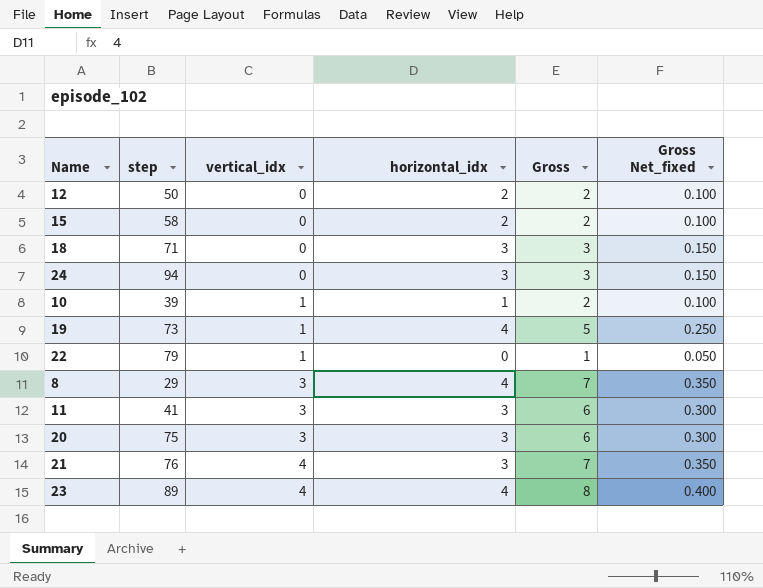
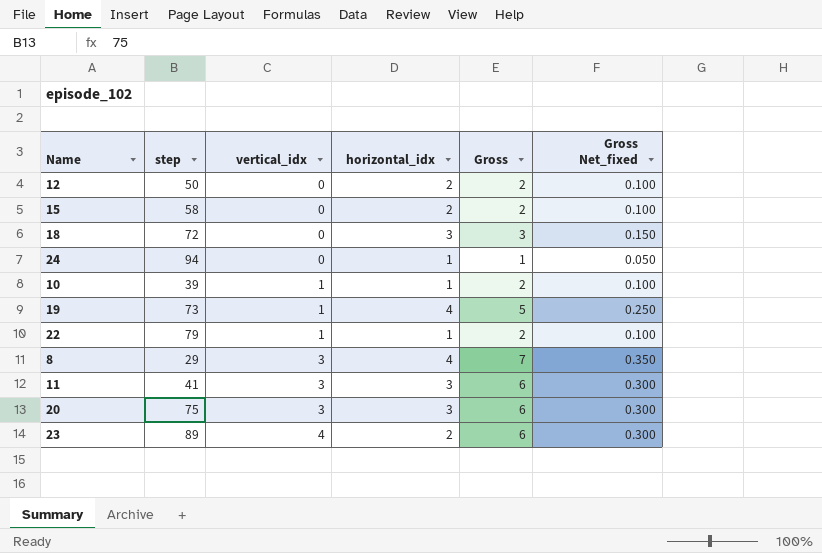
row 21: 76 | 4 | 3 | 7 | 0.350 -> none
18 | step: 71 -> 72
24 | horizontal_idx: 3 -> 1
24 | Gross: 3 -> 1
24 | Gross Net_fixed: 0.150 -> 0.050
22 | horizontal_idx: 0 -> 1
22 | Gross: 1 -> 2
22 | Gross Net_fixed: 0.050 -> 0.100
23 | horizontal_idx: 4 -> 2
23 | Gross: 8 -> 6
23 | Gross Net_fixed: 0.400 -> 0.300

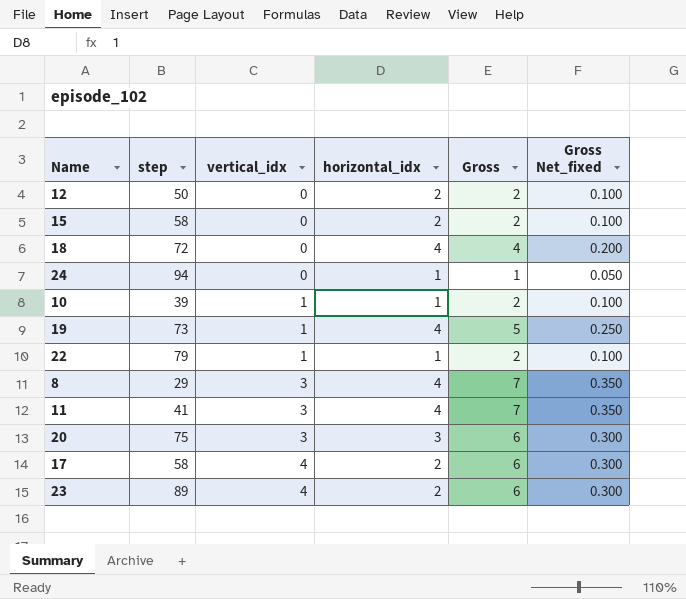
18 | horizontal_idx: 3 -> 4
18 | Gross: 3 -> 4
18 | Gross Net_fixed: 0.150 -> 0.200
11 | horizontal_idx: 3 -> 4
11 | Gross: 6 -> 7
11 | Gross Net_fixed: 0.300 -> 0.350
row 17: none -> 58 | 4 | 2 | 6 | 0.300

